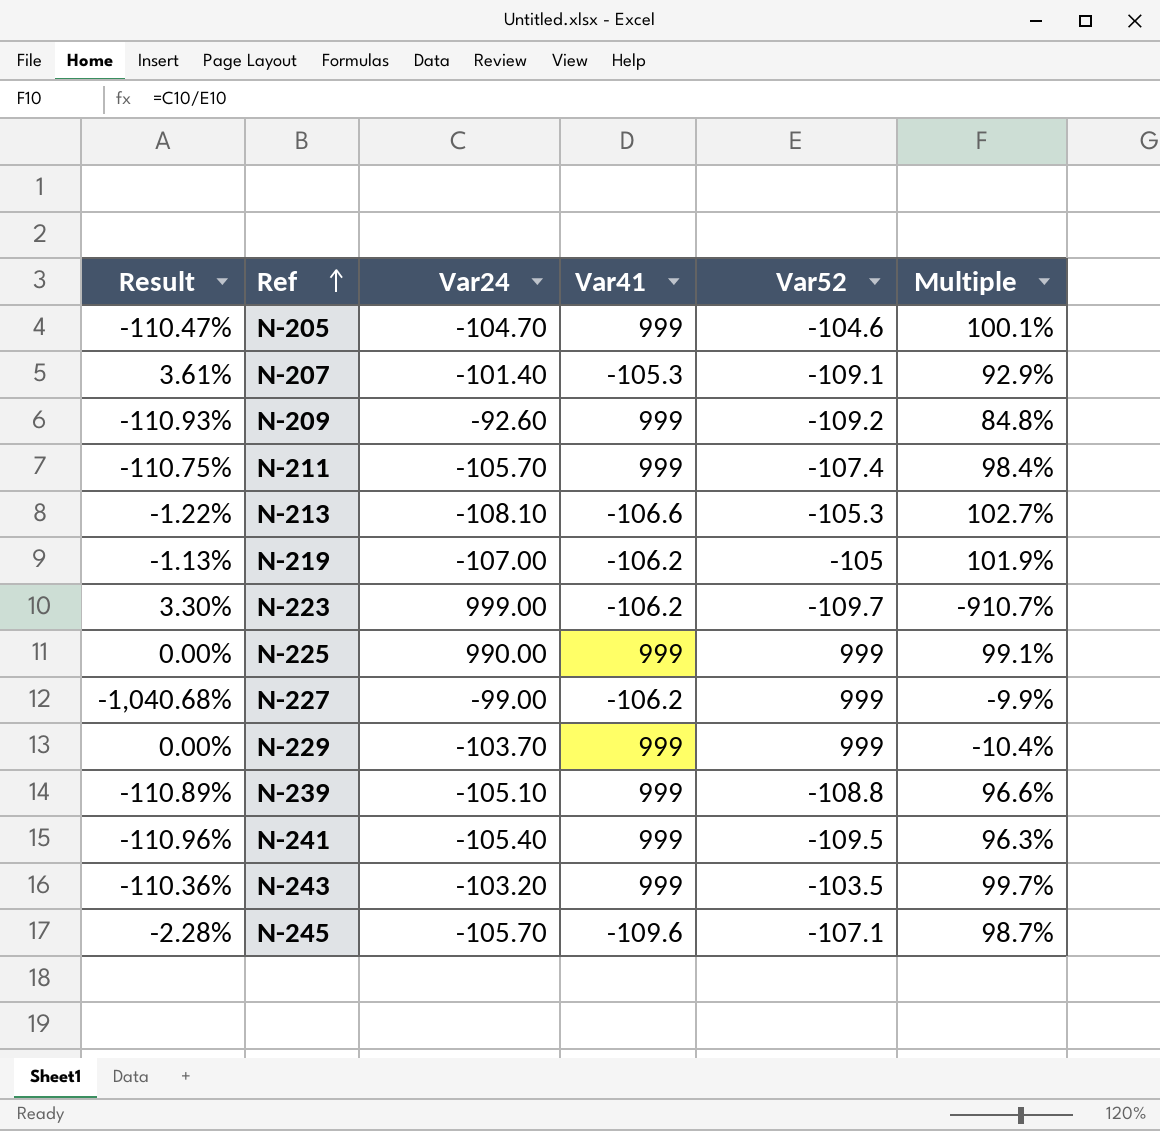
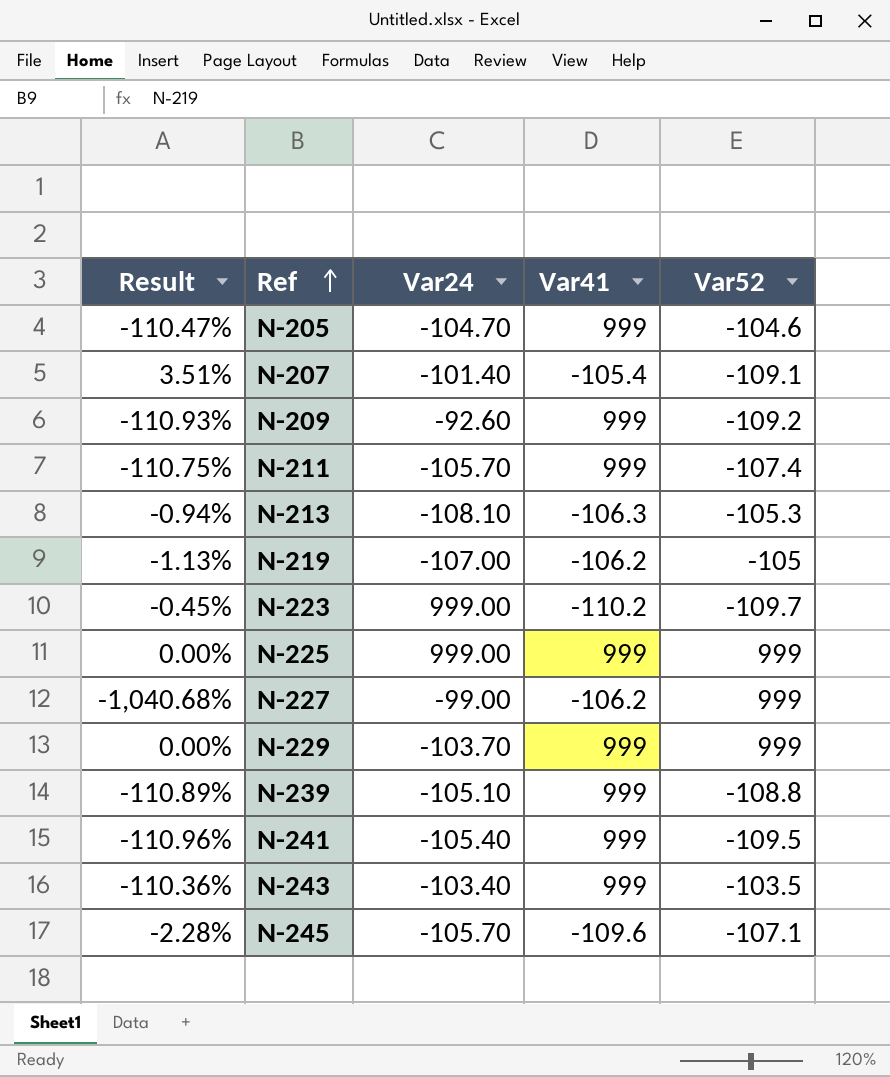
column Multiple | formula: [Var24] / [Var52] -> none
N-207 | Result: 3.61% -> 3.51%
N-207 | Var41: -105.3 -> -105.4
N-213 | Result: -1.22% -> -0.94%
N-213 | Var41: -106.6 -> -106.3
N-223 | Result: 3.30% -> -0.45%
N-223 | Var41: -106.2 -> -110.2
N-225 | Var24: 990.00 -> 999.00
N-243 | Var24: -103.20 -> -103.40

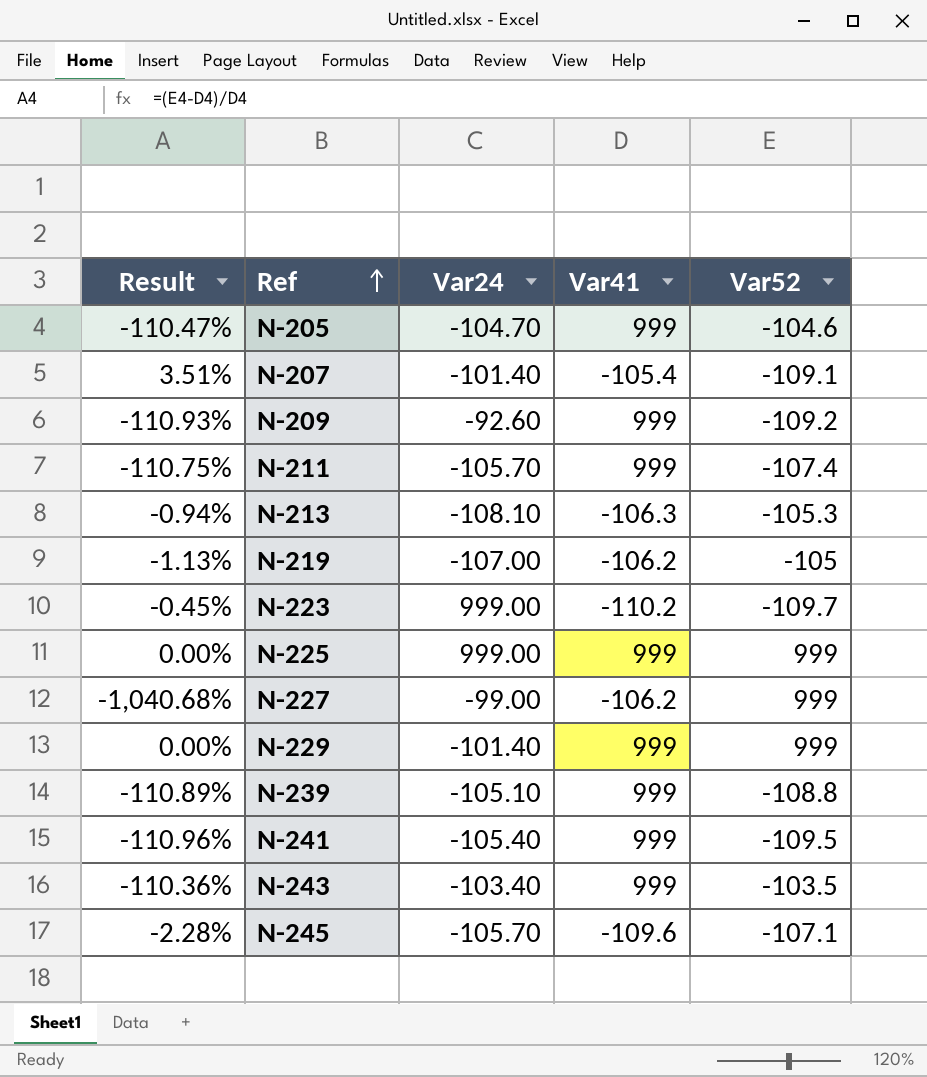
N-229 | Var24: -103.70 -> -101.40

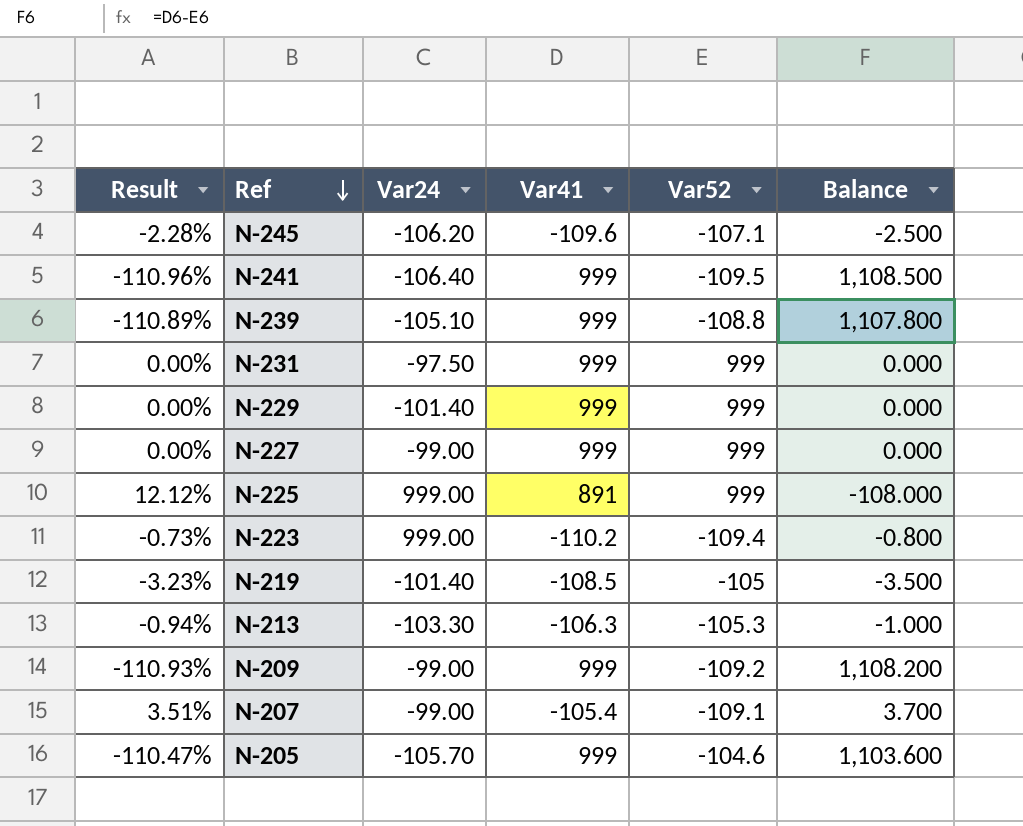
row order: Ref ascending -> Ref descending
column Balance | formula: none -> [Var41] - [Var52]
row N-211: -110.75% | -105.70 | 999 | -107.4 -> none
row N-243: -110.36% | -103.40 | 999 | -103.5 -> none
N-245 | Var24: -105.70 -> -106.20
N-241 | Var24: -105.40 -> -106.40
row N-231: none -> 0.00% | -97.50 | 999 | 999 | 0.000
N-227 | Result: -1,040.68% -> 0.00%
N-227 | Var41: -106.2 -> 999
N-225 | Result: 0.00% -> 12.12%
N-225 | Var41: 999 -> 891
N-223 | Result: -0.45% -> -0.73%
N-223 | Var52: -109.7 -> -109.4
N-219 | Result: -1.13% -> -3.23%
N-219 | Var24: -107.00 -> -101.40
N-219 | Var41: -106.2 -> -108.5
N-213 | Var24: -108.10 -> -103.30
N-209 | Var24: -92.60 -> -99.00
N-207 | Var24: -101.40 -> -99.00
N-205 | Var24: -104.70 -> -105.70

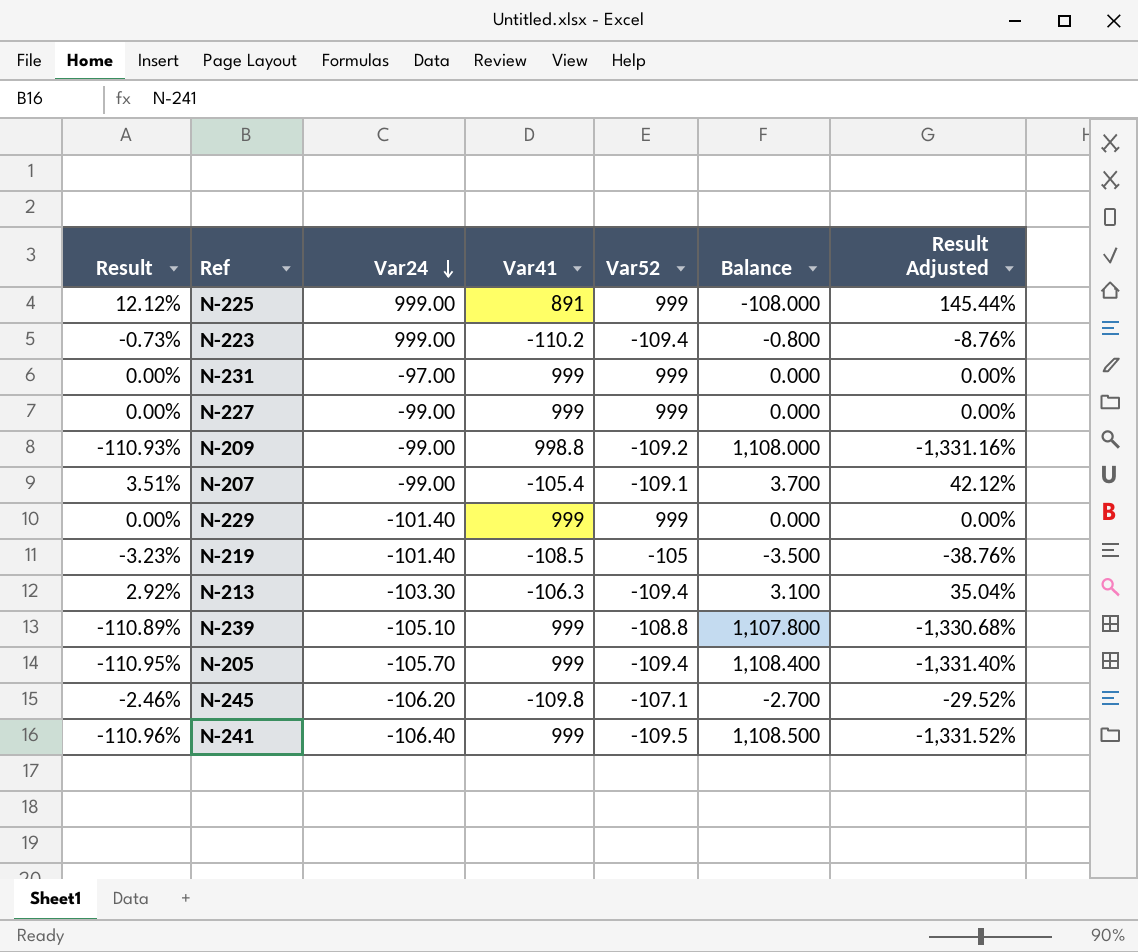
row order: Ref descending -> Var24 descending
column Result Adjusted | formula: none -> [Result] * 12
N-231 | Var24: -97.50 -> -97.00
N-209 | Var41: 999 -> 998.8
N-209 | Balance: 1,108.200 -> 1,108.000
N-213 | Result: -0.94% -> 2.92%
N-213 | Var52: -105.3 -> -109.4
N-213 | Balance: -1.000 -> 3.100
N-205 | Result: -110.47% -> -110.95%
N-205 | Var52: -104.6 -> -109.4
N-205 | Balance: 1,103.600 -> 1,108.400
N-245 | Result: -2.28% -> -2.46%
N-245 | Var41: -109.6 -> -109.8
N-245 | Balance: -2.500 -> -2.700

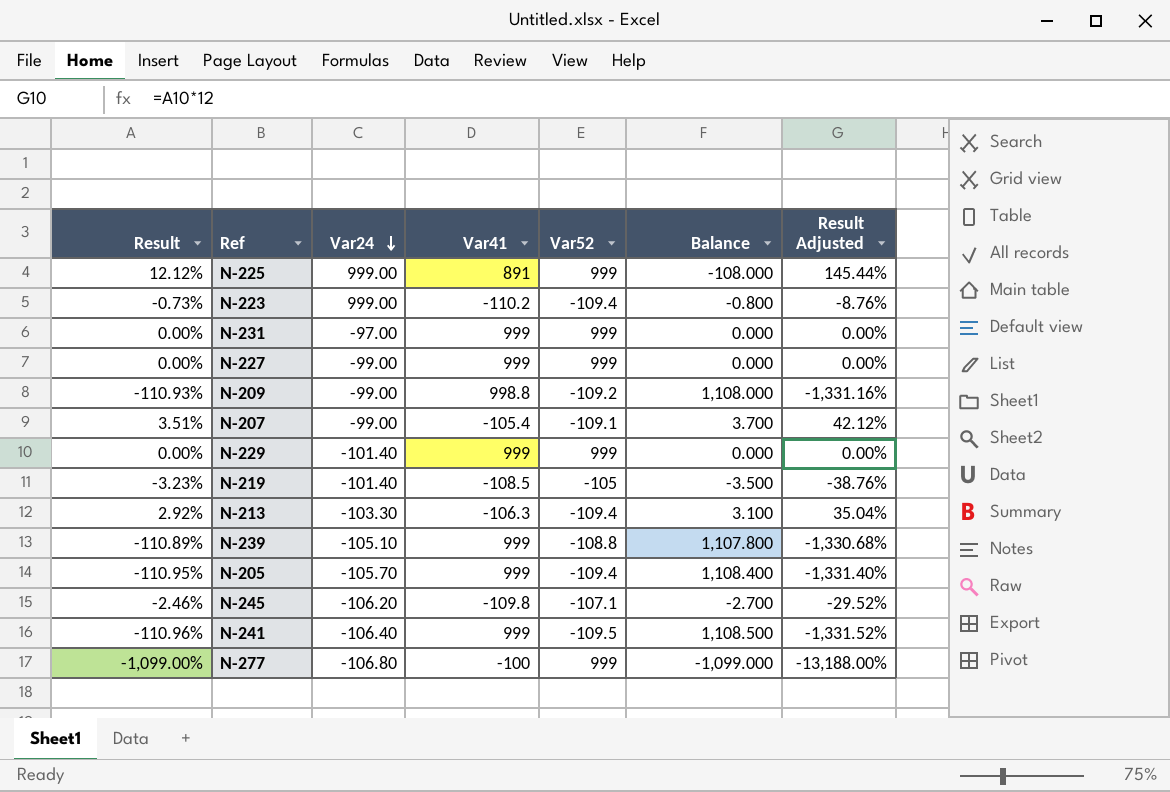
row N-277: none -> -1,099.00% | -106.80 | -100 | 999 | -1,099.000 | -13,188.00%

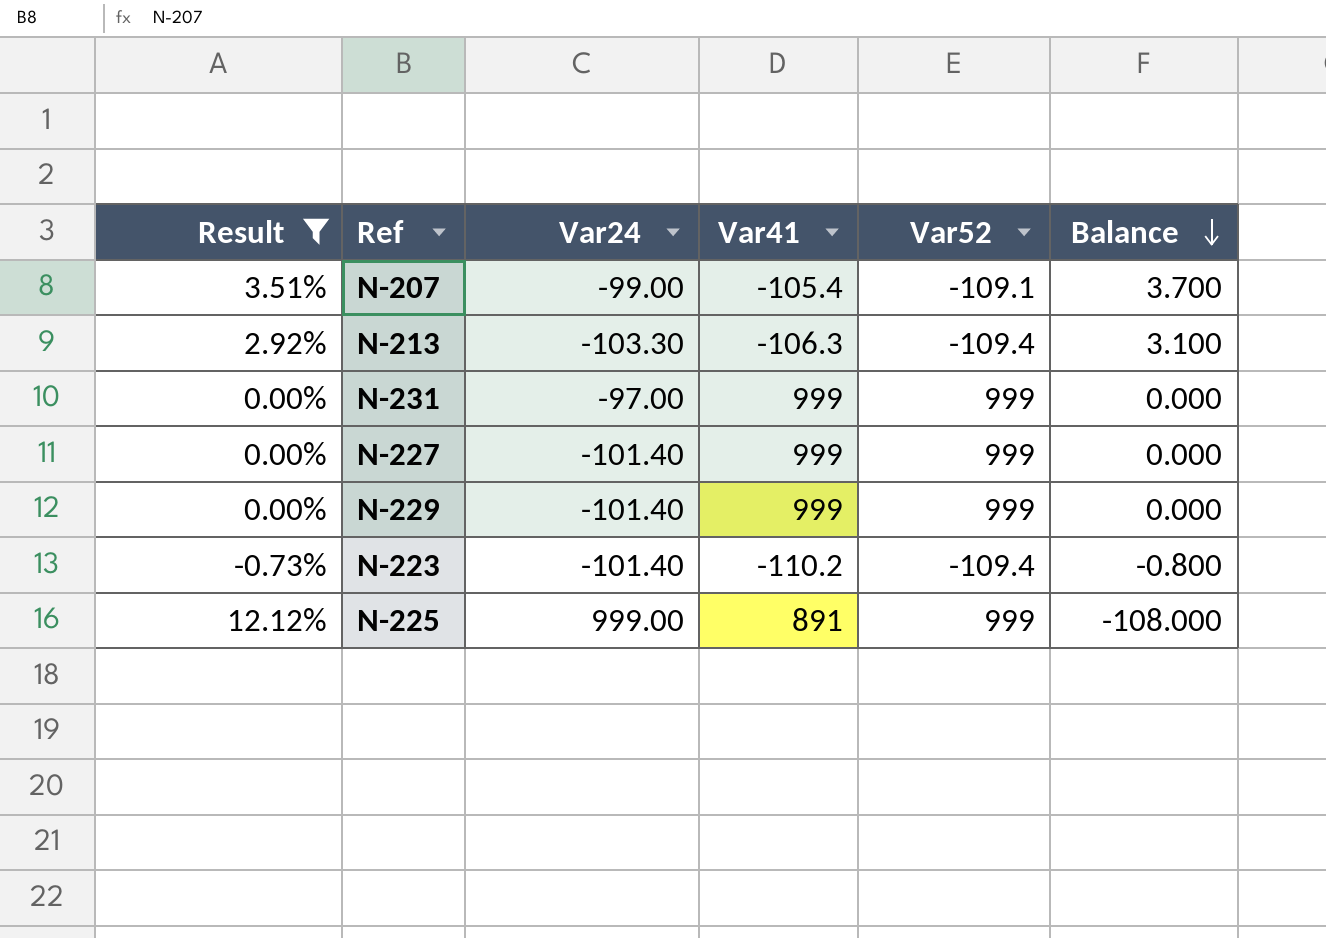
filter: none -> Result >= -0.73%
row order: Var24 descending -> Balance descending
column Result Adjusted | formula: [Result] * 12 -> none
N-227 | Var24: -99.00 -> -101.40
N-223 | Var24: 999.00 -> -101.40

